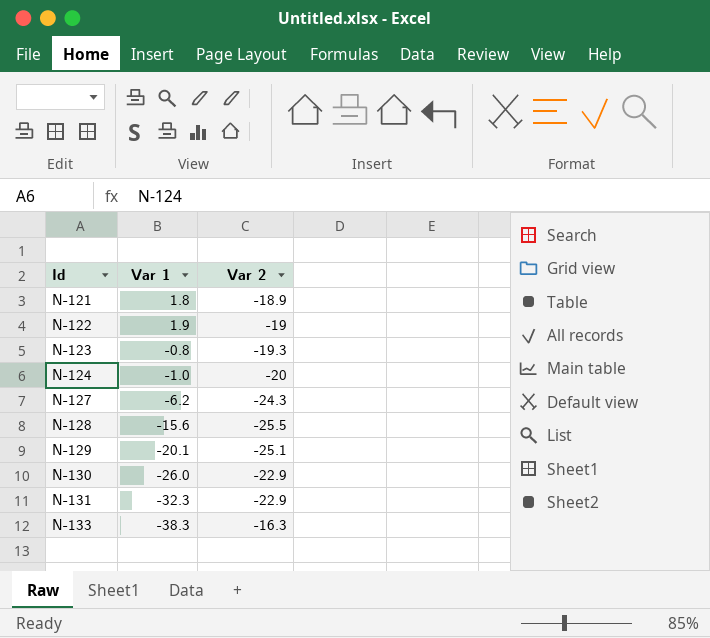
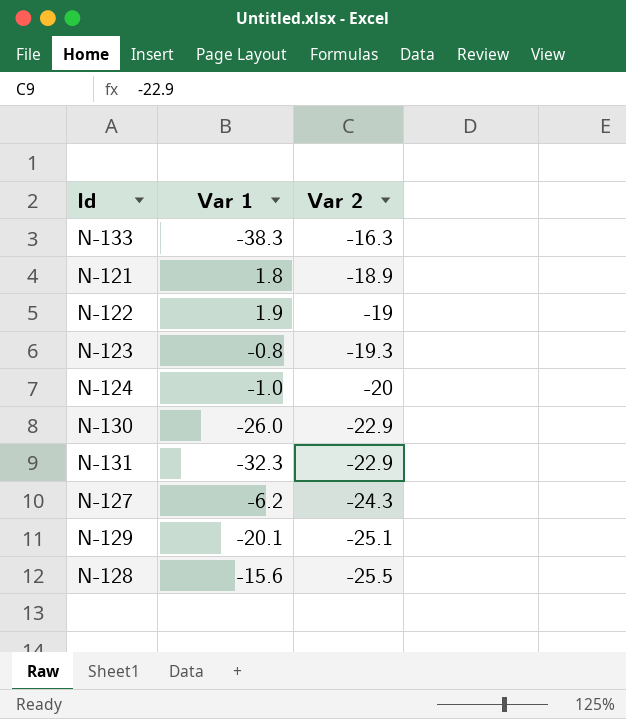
row order: Id ascending -> Var 2 descending

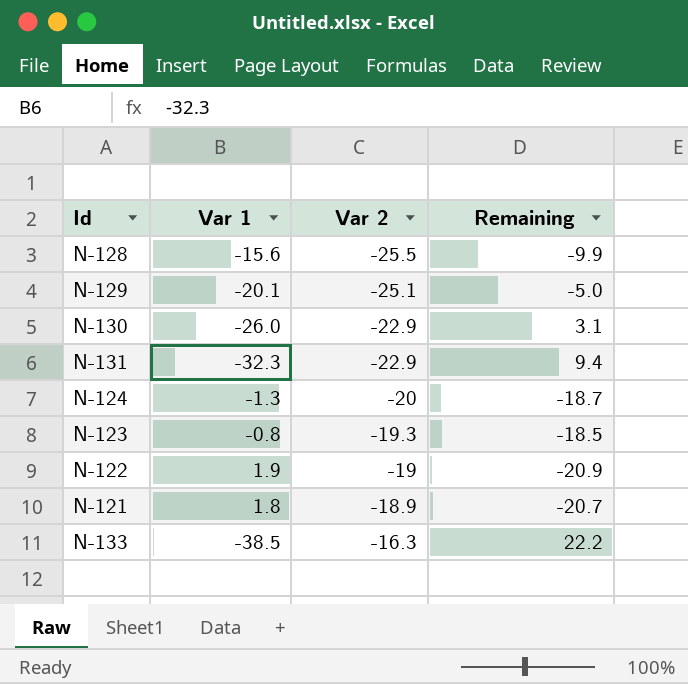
row order: Var 2 descending -> Var 2 ascending
column Remaining | formula: none -> [Var 2] - [Var 1]
row N-127: -6.2 | -24.3 -> none
N-124 | Var 1: -1.0 -> -1.3
N-133 | Var 1: -38.3 -> -38.5

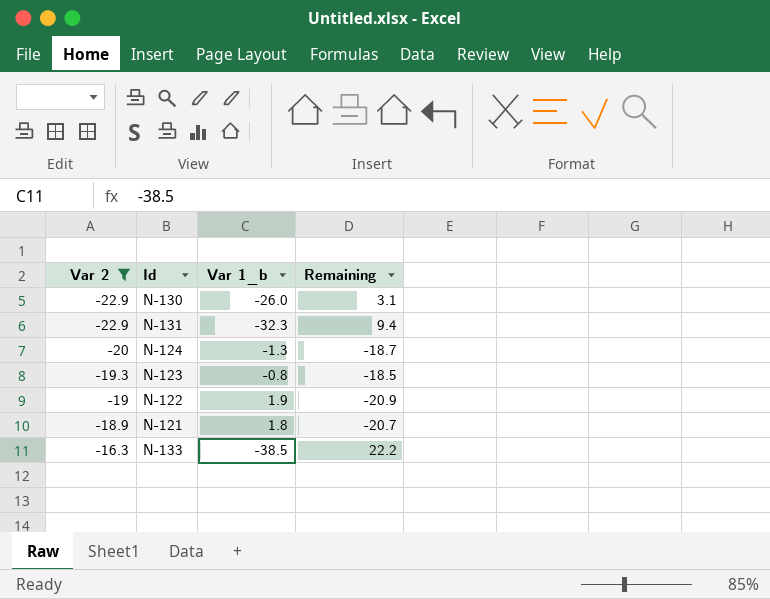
filter: none -> Var 2 >= -22.9
column Var 2 | position: 3 -> 1
column name: Var 1 -> Var 1_b

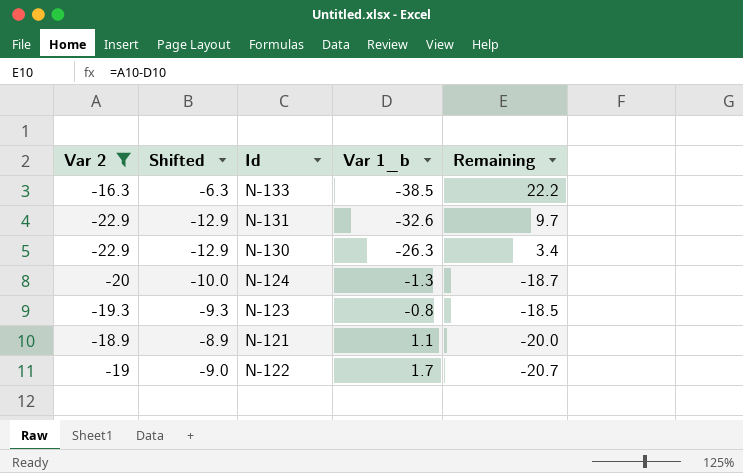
row order: Var 2 ascending -> Var 1_b ascending
column Shifted | formula: none -> [Var 2] + 10
N-131 | Var 1_b: -32.3 -> -32.6
N-131 | Remaining: 9.4 -> 9.7
N-130 | Var 1_b: -26.0 -> -26.3
N-130 | Remaining: 3.1 -> 3.4
N-121 | Var 1_b: 1.8 -> 1.1
N-121 | Remaining: -20.7 -> -20.0
N-122 | Var 1_b: 1.9 -> 1.7
N-122 | Remaining: -20.9 -> -20.7

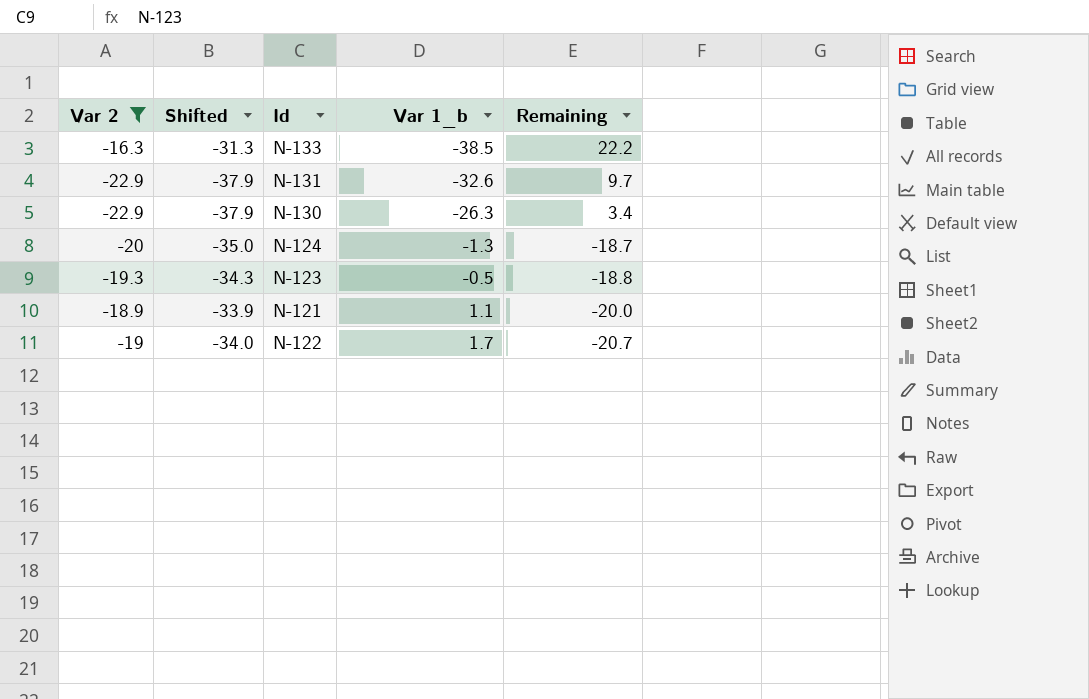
column Shifted | formula: [Var 2] + 10 -> [Var 2] - 15
N-123 | Var 1_b: -0.8 -> -0.5
N-123 | Remaining: -18.5 -> -18.8

